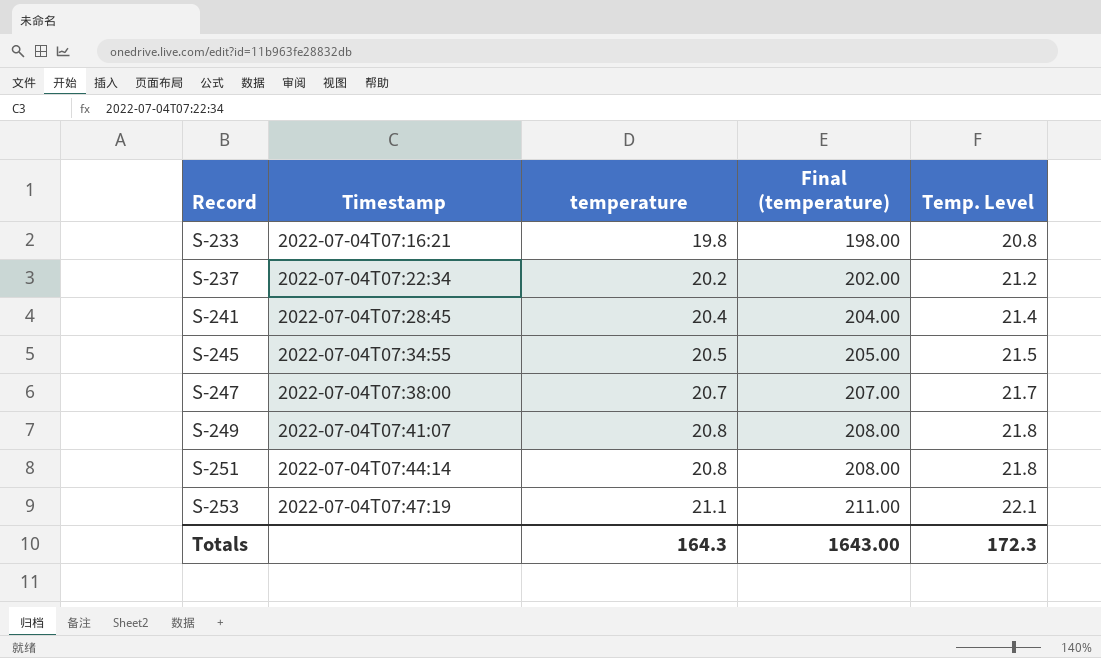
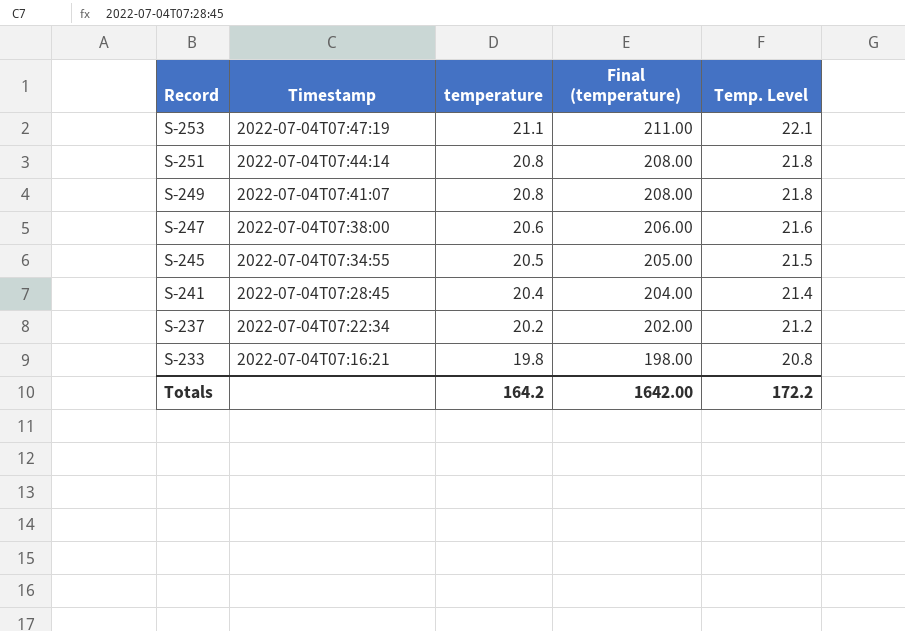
row order: Record ascending -> Record descending
S-247 | temperature: 20.7 -> 20.6
S-247 | Final (temperature): 207.00 -> 206.00
S-247 | Temp. Level: 21.7 -> 21.6
Totals | temperature: 164.3 -> 164.2
Totals | Final (temperature): 1643.00 -> 1642.00
Totals | Temp. Level: 172.3 -> 172.2

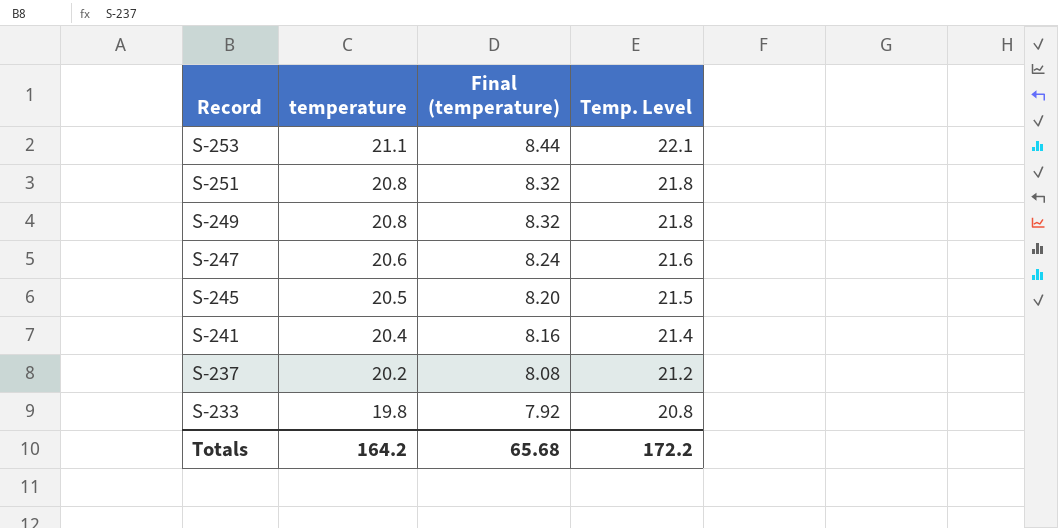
column Timestamp | position: 2 -> none
column Final (temperature) | formula: [temperature] * 10 -> [temperature] * 0.4
Totals | Final (temperature): 1642.00 -> 65.68

